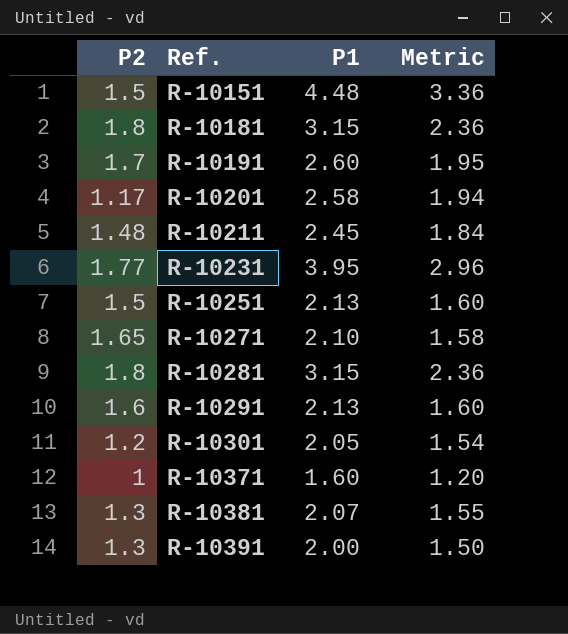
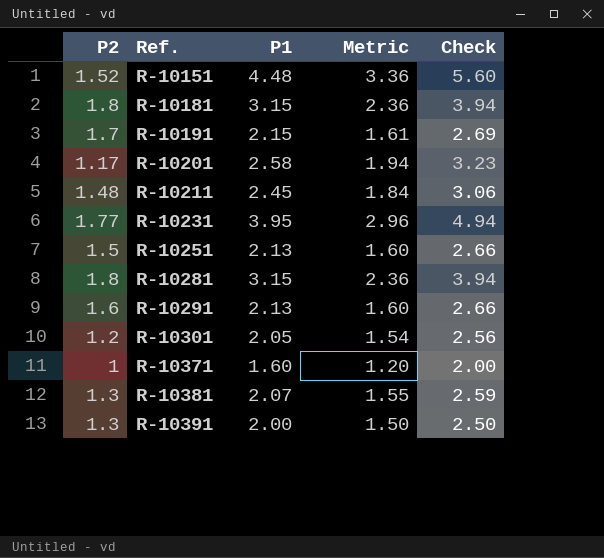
column Check | formula: none -> [P1] * 1.25
row R-10271: 1.65 | 2.10 | 1.58 -> none
R-10151 | P2: 1.5 -> 1.52
R-10191 | P1: 2.60 -> 2.15
R-10191 | Metric: 1.95 -> 1.61

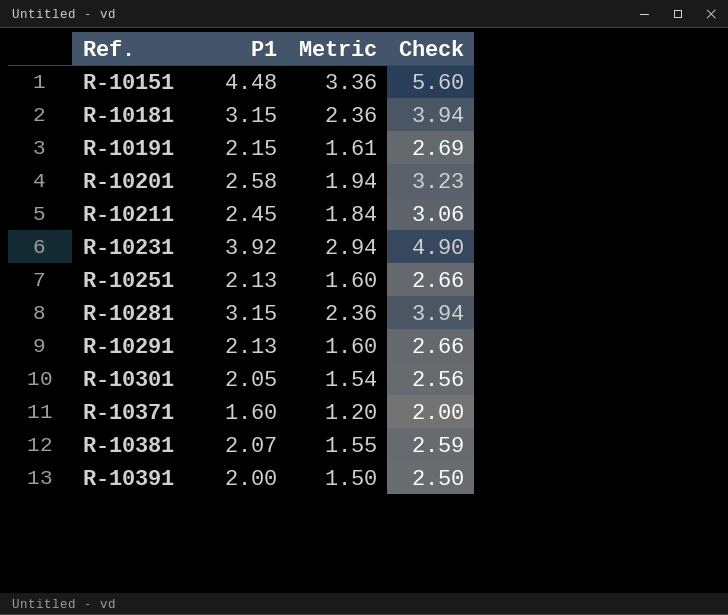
column P2 | position: 1 -> none
R-10231 | P1: 3.95 -> 3.92
R-10231 | Metric: 2.96 -> 2.94
R-10231 | Check: 4.94 -> 4.90

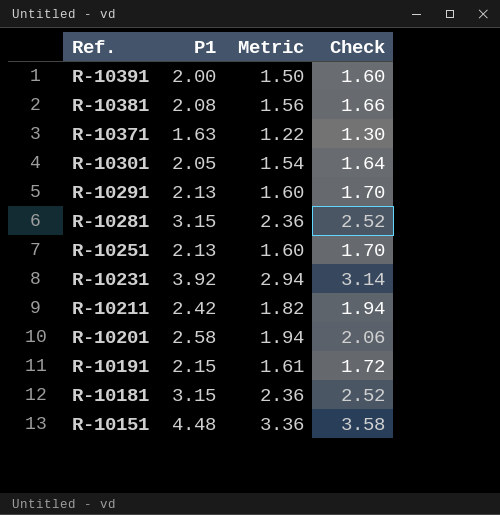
row order: Ref. ascending -> Ref. descending
column Check | formula: [P1] * 1.25 -> [P1] * 0.8
R-10381 | P1: 2.07 -> 2.08
R-10381 | Metric: 1.55 -> 1.56
R-10371 | P1: 1.60 -> 1.63
R-10371 | Metric: 1.20 -> 1.22
R-10211 | P1: 2.45 -> 2.42
R-10211 | Metric: 1.84 -> 1.82

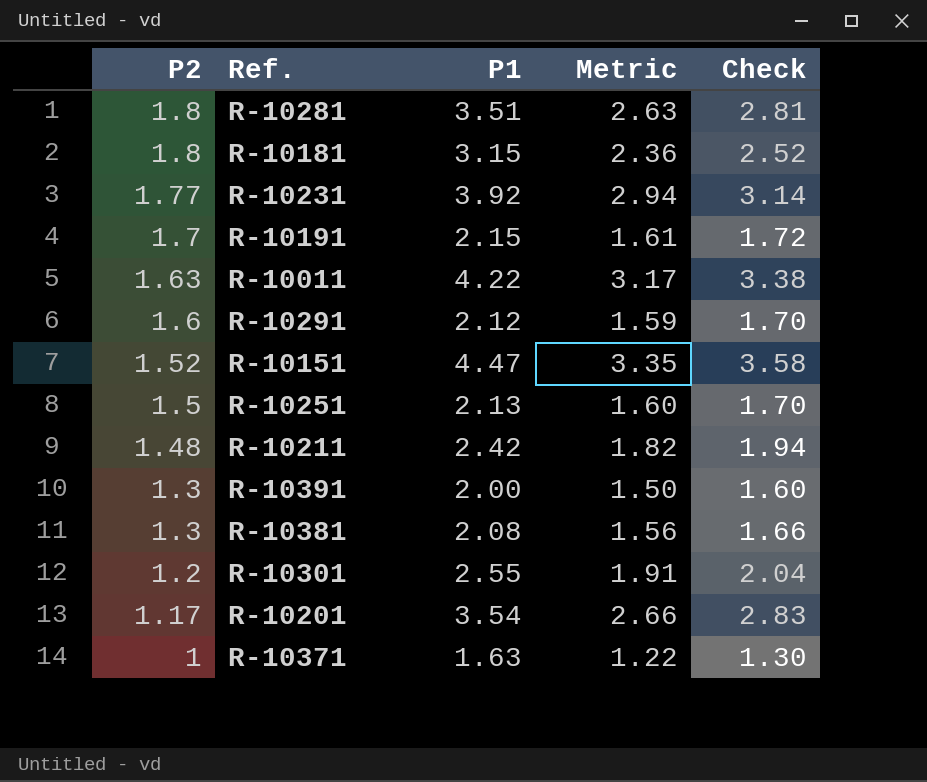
row order: Ref. descending -> P2 descending
column P2 | position: none -> 1
R-10281 | P1: 3.15 -> 3.51
R-10281 | Metric: 2.36 -> 2.63
R-10281 | Check: 2.52 -> 2.81
row R-10011: none -> 1.63 | 4.22 | 3.17 | 3.38
R-10291 | P1: 2.13 -> 2.12
R-10291 | Metric: 1.60 -> 1.59
R-10151 | P1: 4.48 -> 4.47
R-10151 | Metric: 3.36 -> 3.35
R-10301 | P1: 2.05 -> 2.55
R-10301 | Metric: 1.54 -> 1.91
R-10301 | Check: 1.64 -> 2.04
R-10201 | P1: 2.58 -> 3.54
R-10201 | Metric: 1.94 -> 2.66
R-10201 | Check: 2.06 -> 2.83

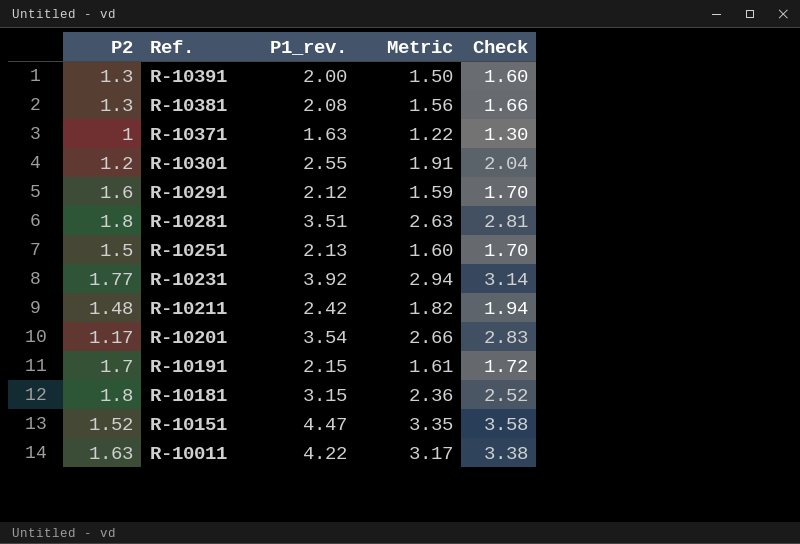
row order: P2 descending -> Ref. descending
column name: P1 -> P1_rev.

